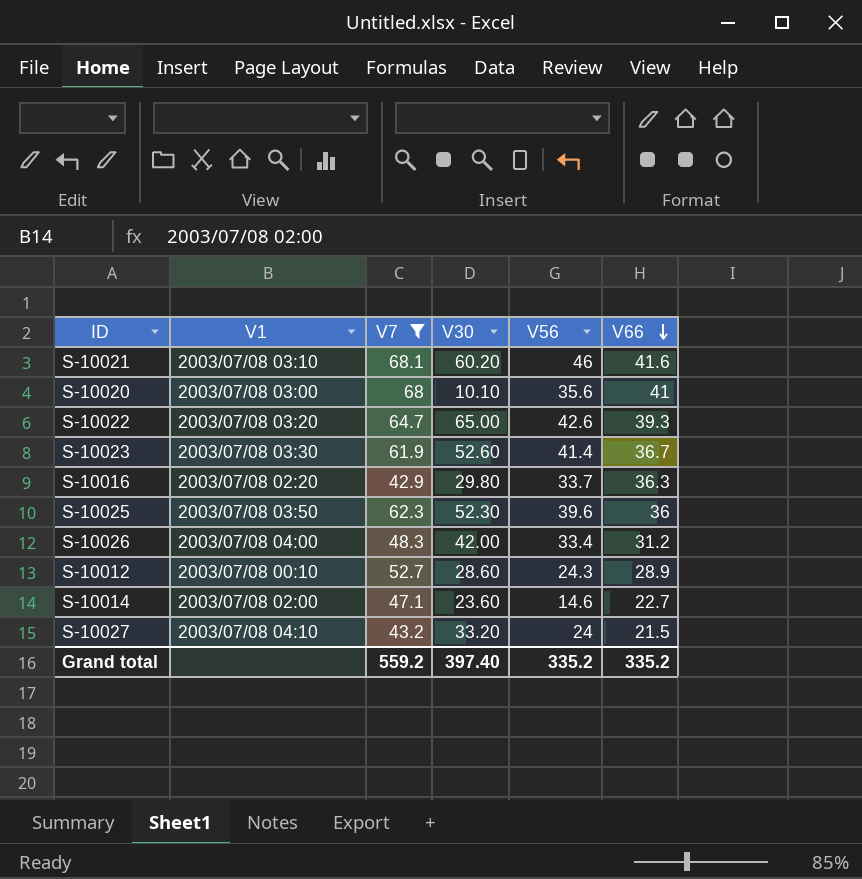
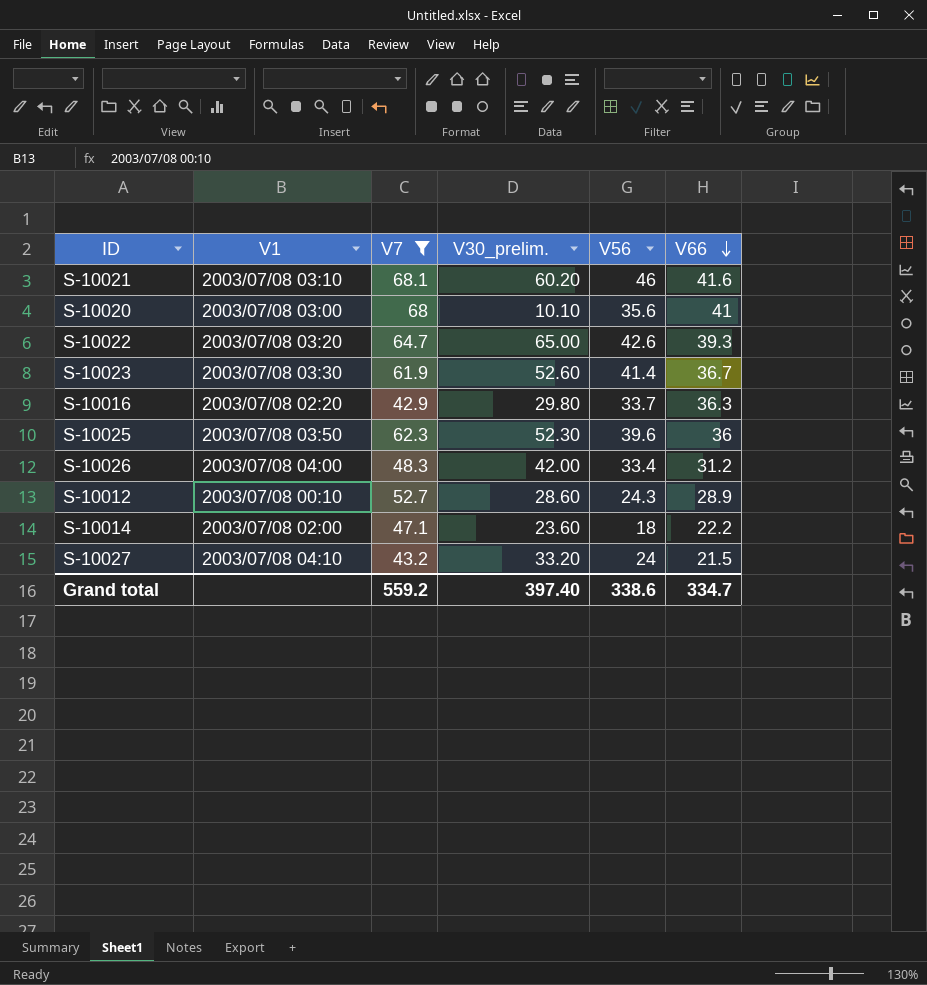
column name: V30 -> V30_prelim.
S-10014 | V56: 14.6 -> 18
S-10014 | V66: 22.7 -> 22.2
Grand total | V56: 335.2 -> 338.6
Grand total | V66: 335.2 -> 334.7

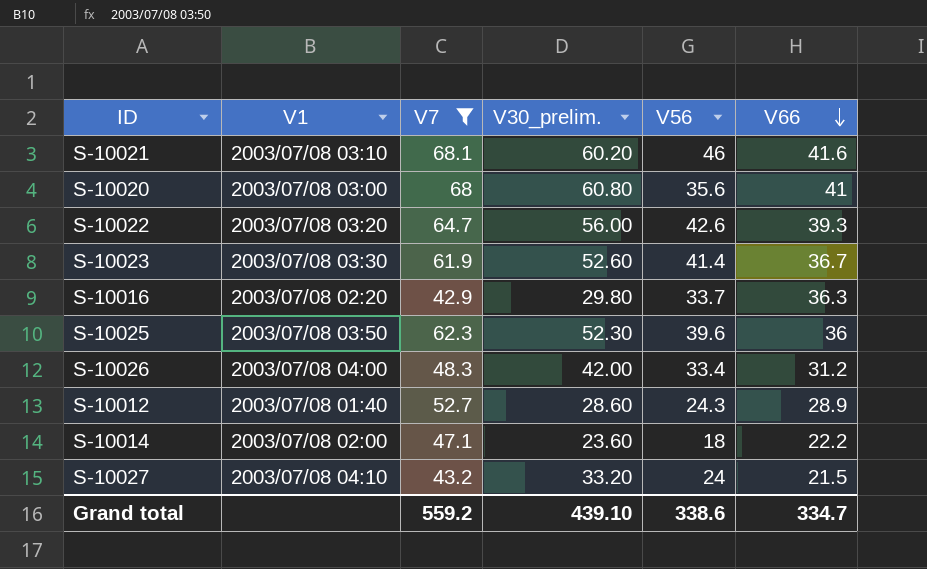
S-10020 | V30_prelim.: 10.10 -> 60.80
S-10022 | V30_prelim.: 65.00 -> 56.00
S-10012 | V1: 2003/07/08 00:10 -> 2003/07/08 01:40
Grand total | V30_prelim.: 397.40 -> 439.10

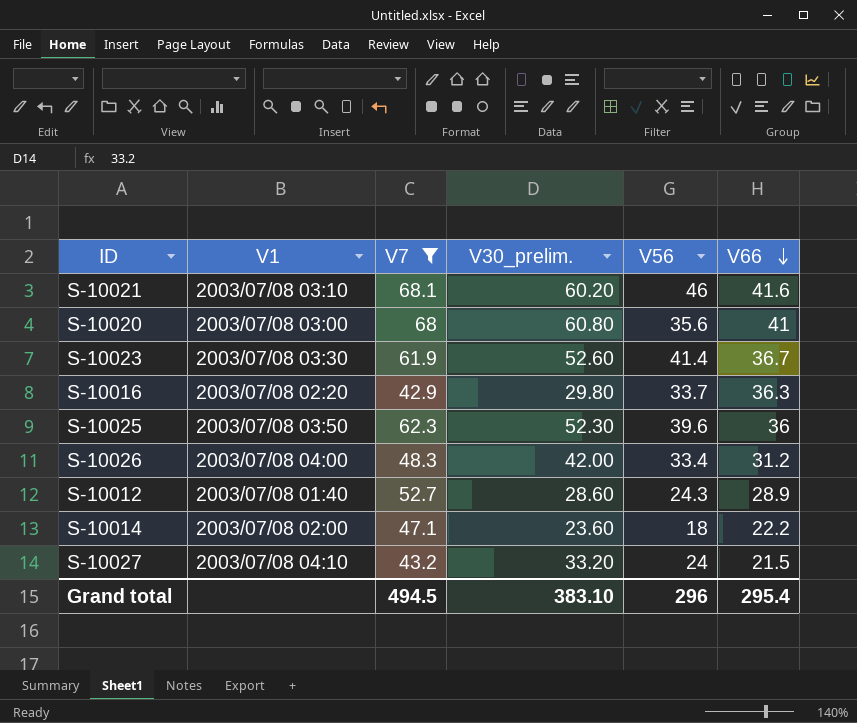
row S-10022: 2003/07/08 03:20 | 64.7 | 56.00 | 42.6 | 39.3 -> none
Grand total | V7: 559.2 -> 494.5
Grand total | V30_prelim.: 439.10 -> 383.10
Grand total | V56: 338.6 -> 296
Grand total | V66: 334.7 -> 295.4

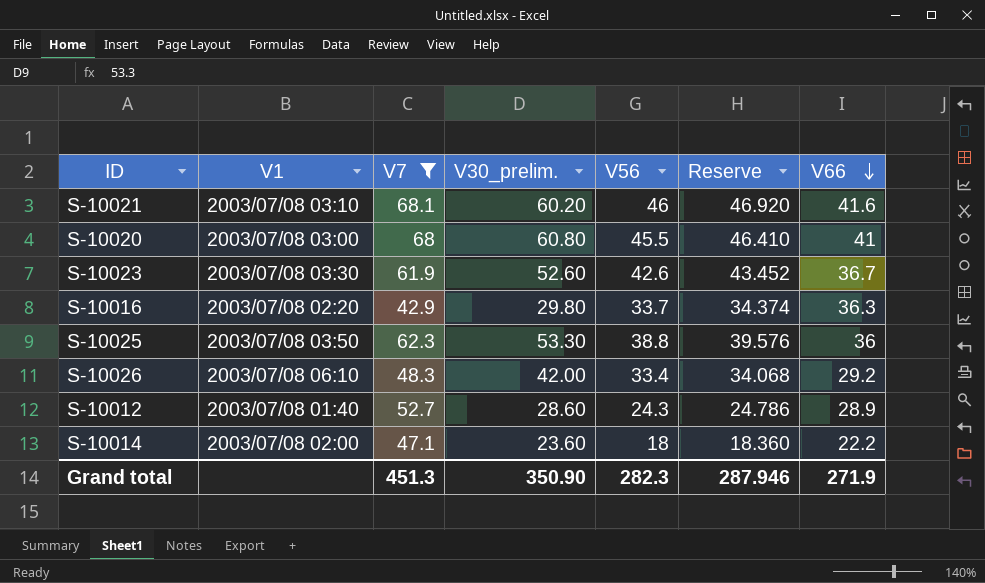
column Reserve | formula: none -> [V56] * 1.02
row S-10027: 2003/07/08 04:10 | 43.2 | 33.20 | 24 | 21.5 -> none
S-10020 | V56: 35.6 -> 45.5
S-10023 | V56: 41.4 -> 42.6
S-10025 | V30_prelim.: 52.30 -> 53.30
S-10025 | V56: 39.6 -> 38.8
S-10026 | V1: 2003/07/08 04:00 -> 2003/07/08 06:10
S-10026 | V66: 31.2 -> 29.2
Grand total | V7: 494.5 -> 451.3
Grand total | V30_prelim.: 383.10 -> 350.90
Grand total | V56: 296 -> 282.3
Grand total | V66: 295.4 -> 271.9

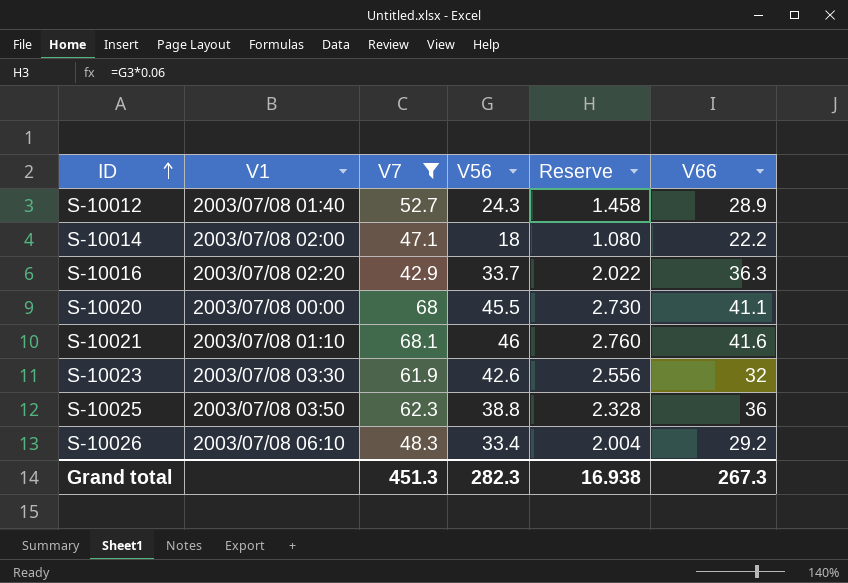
row order: V66 descending -> ID ascending
column V30_prelim. | position: 4 -> none
column Reserve | formula: [V56] * 1.02 -> [V56] * 0.06
S-10020 | V1: 2003/07/08 03:00 -> 2003/07/08 00:00
S-10020 | V66: 41 -> 41.1
S-10021 | V1: 2003/07/08 03:10 -> 2003/07/08 01:10
S-10023 | V66: 36.7 -> 32
Grand total | Reserve: 287.946 -> 16.938
Grand total | V66: 271.9 -> 267.3

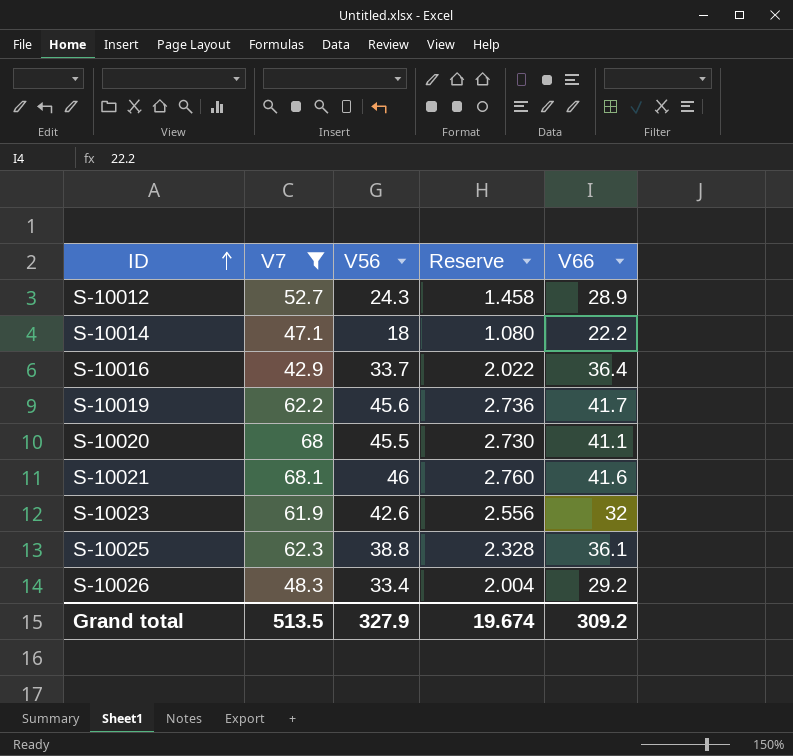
column V1 | position: 2 -> none
S-10016 | V66: 36.3 -> 36.4
row S-10019: none -> 62.2 | 45.6 | 2.736 | 41.7
S-10025 | V66: 36 -> 36.1
Grand total | V7: 451.3 -> 513.5
Grand total | V56: 282.3 -> 327.9
Grand total | Reserve: 16.938 -> 19.674
Grand total | V66: 267.3 -> 309.2

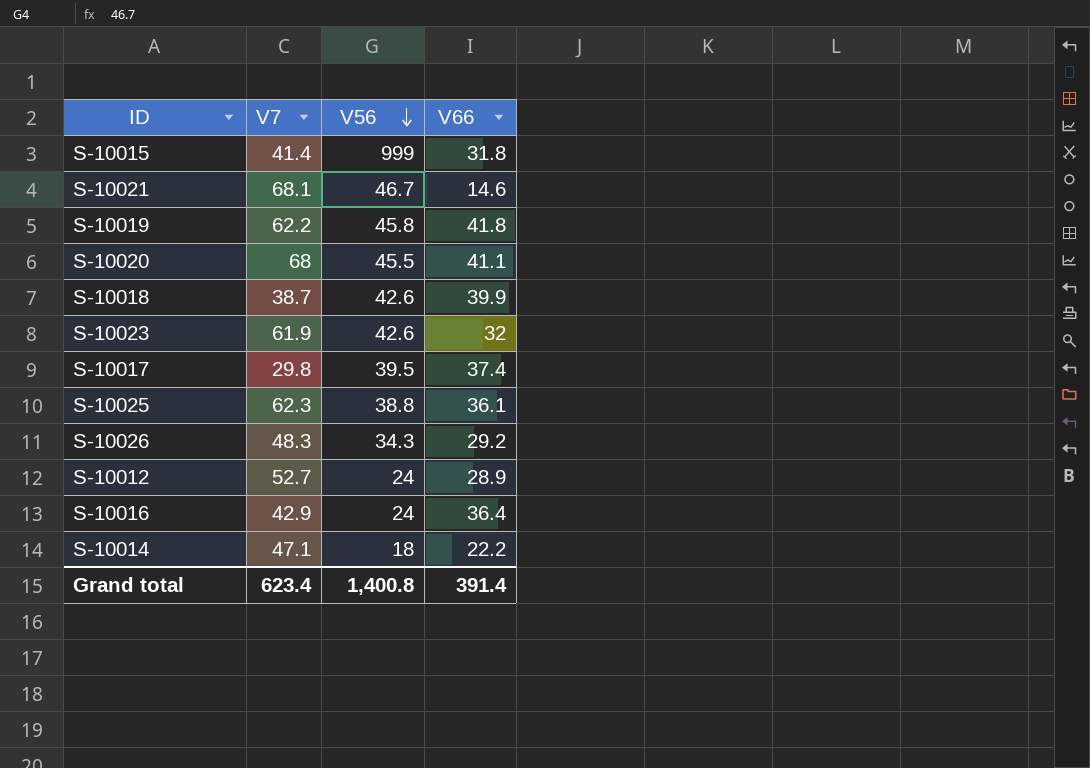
filter: V7 >= 42.9 -> none
row order: ID ascending -> V56 descending
column Reserve | formula: [V56] * 0.06 -> none
S-10021 | V56: 46 -> 46.7
S-10021 | V66: 41.6 -> 14.6
S-10019 | V56: 45.6 -> 45.8
S-10019 | V66: 41.7 -> 41.8
S-10026 | V56: 33.4 -> 34.3
S-10012 | V56: 24.3 -> 24
S-10016 | V56: 33.7 -> 24
Grand total | V7: 513.5 -> 623.4
Grand total | V56: 327.9 -> 1,400.8
Grand total | V66: 309.2 -> 391.4

